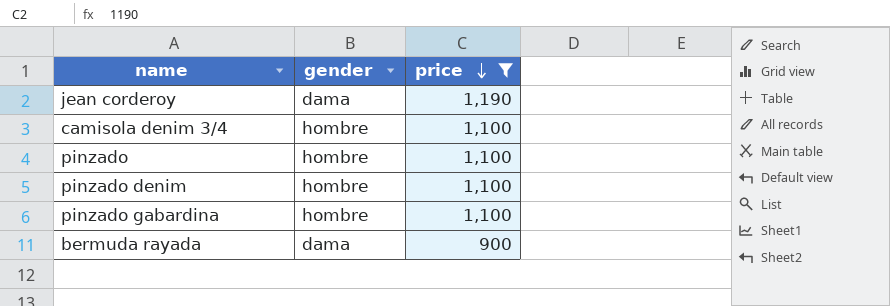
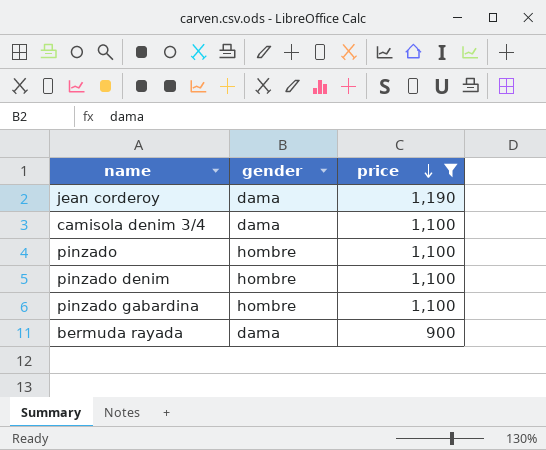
camisola denim 3/4 | gender: hombre -> dama

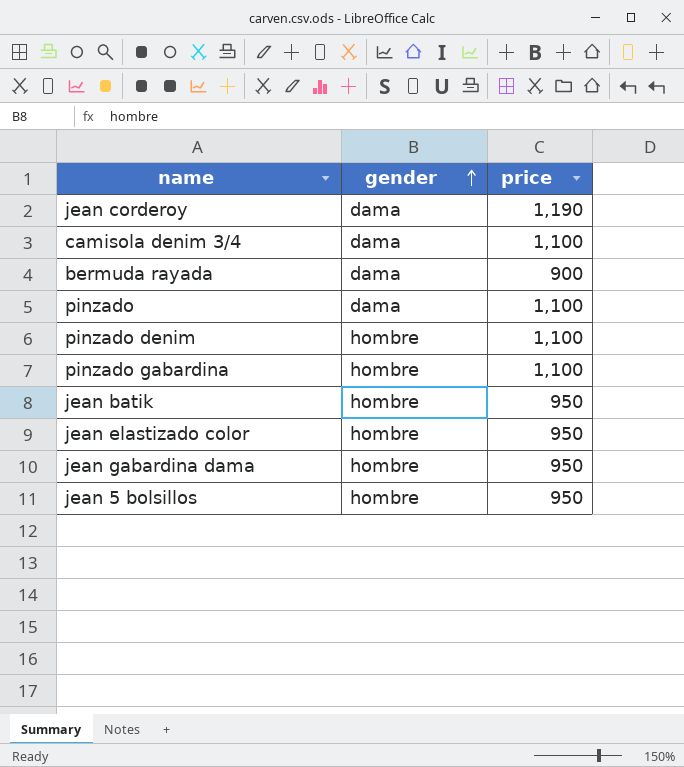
filter: price != 950 -> none
row order: price descending -> gender ascending
pinzado | gender: hombre -> dama

